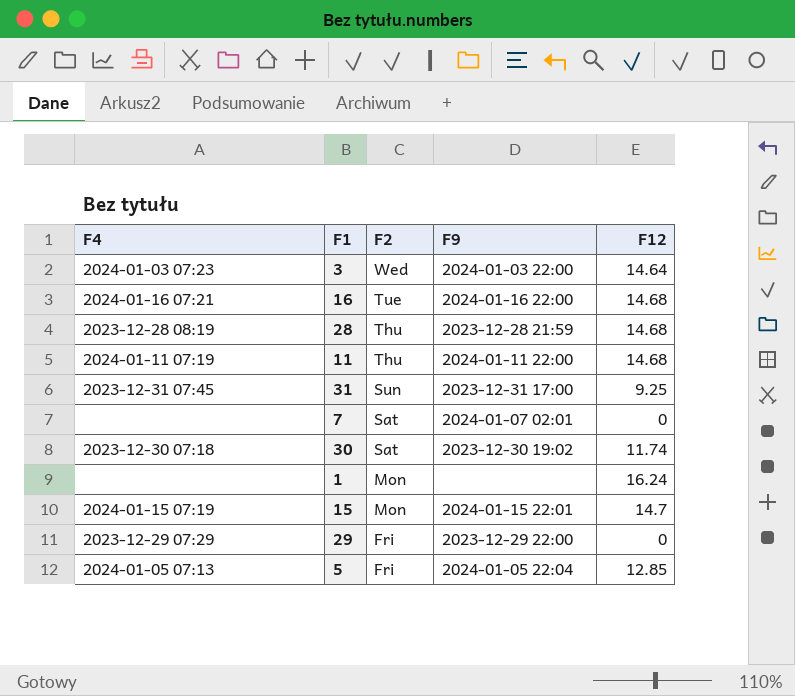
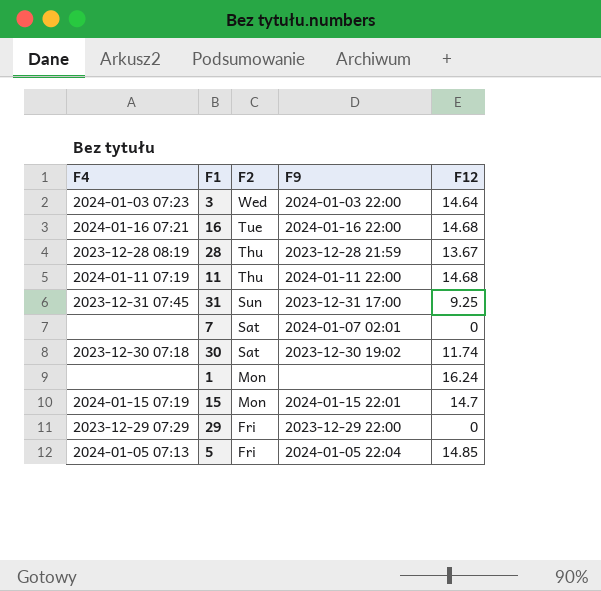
28 | F12: 14.68 -> 13.67
5 | F12: 12.85 -> 14.85

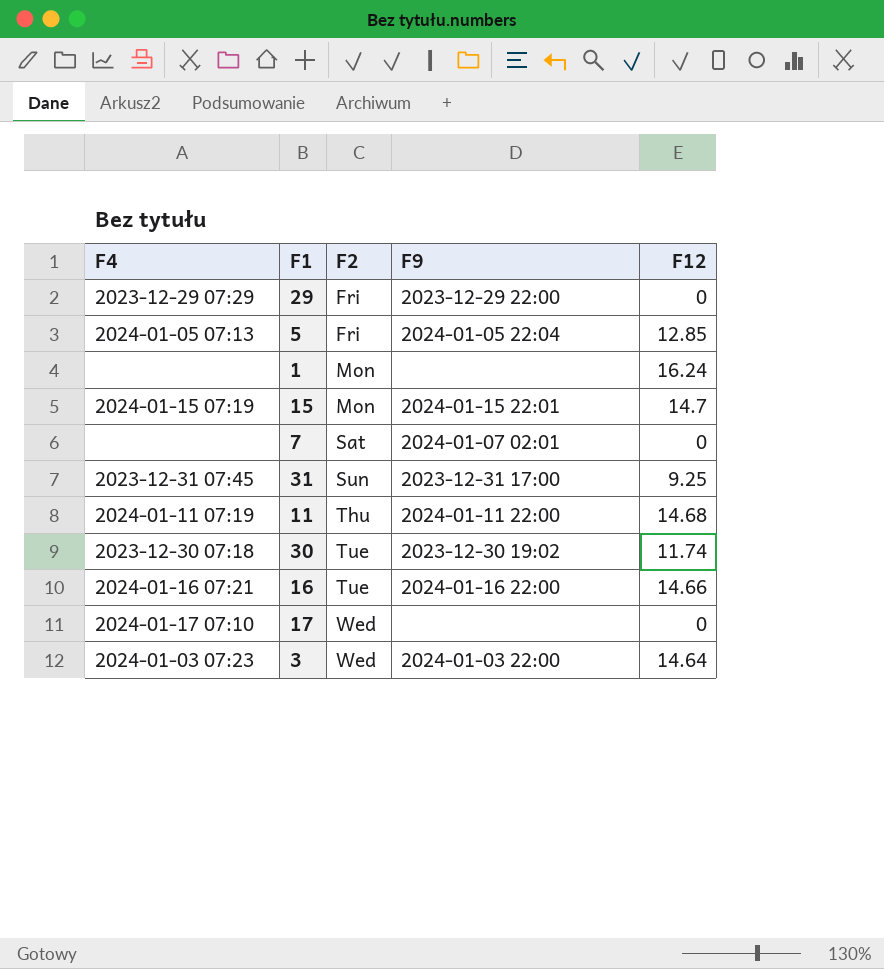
row order: F2 descending -> F2 ascending
row 28: 2023-12-28 08:19 | Thu | 2023-12-28 21:59 | 13.67 -> none
5 | F12: 14.85 -> 12.85
30 | F2: Sat -> Tue
16 | F12: 14.68 -> 14.66
row 17: none -> 2024-01-17 07:10 | Wed | none | 0

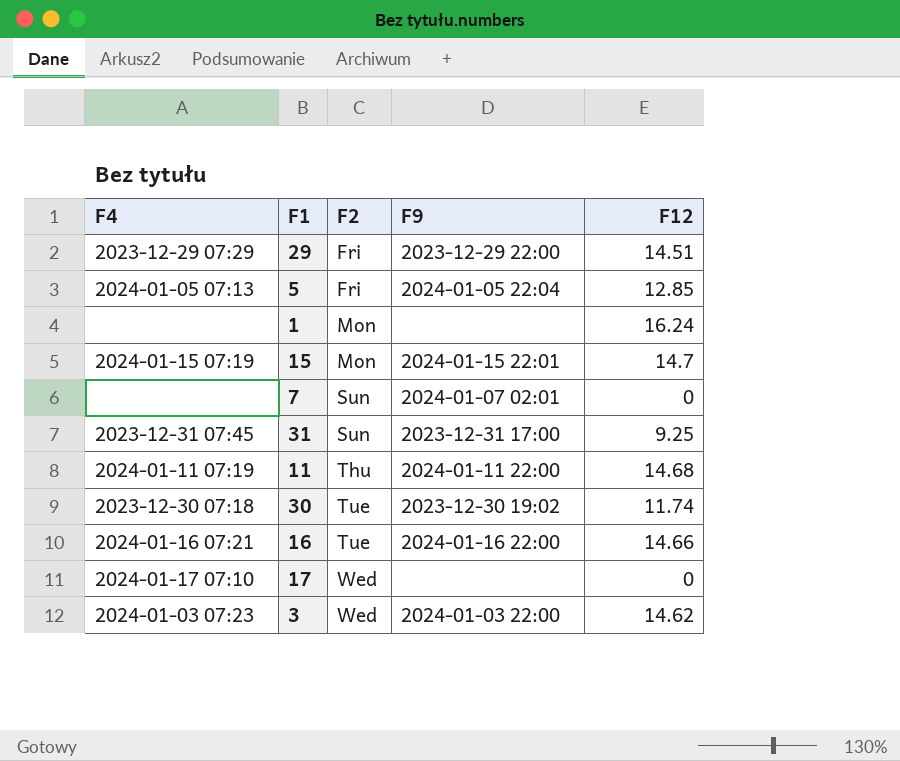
29 | F12: 0 -> 14.51
7 | F2: Sat -> Sun
3 | F12: 14.64 -> 14.62

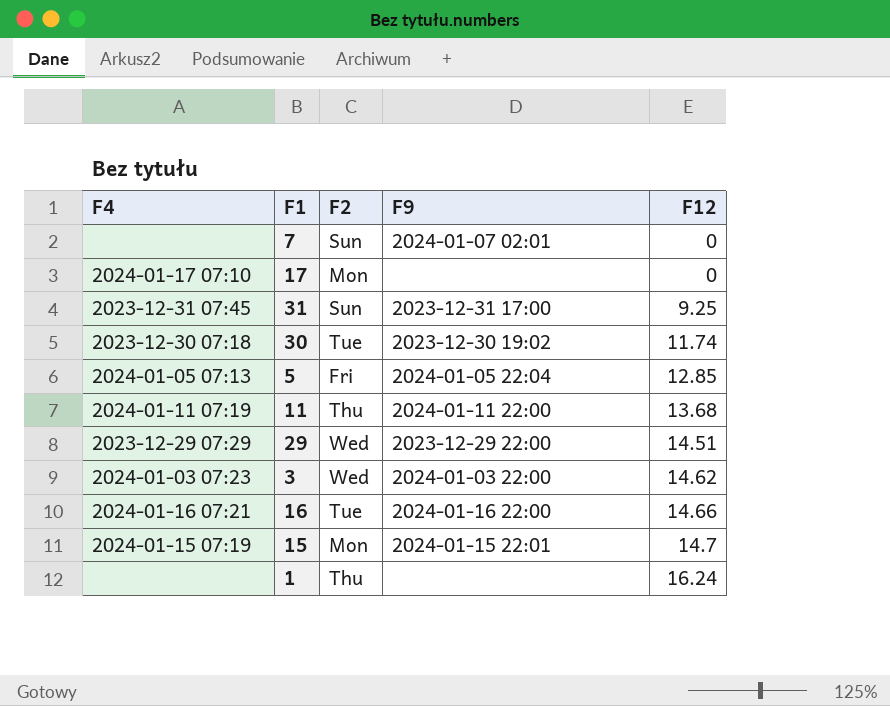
row order: F2 ascending -> F12 ascending
17 | F2: Wed -> Mon
11 | F12: 14.68 -> 13.68
29 | F2: Fri -> Wed
1 | F2: Mon -> Thu

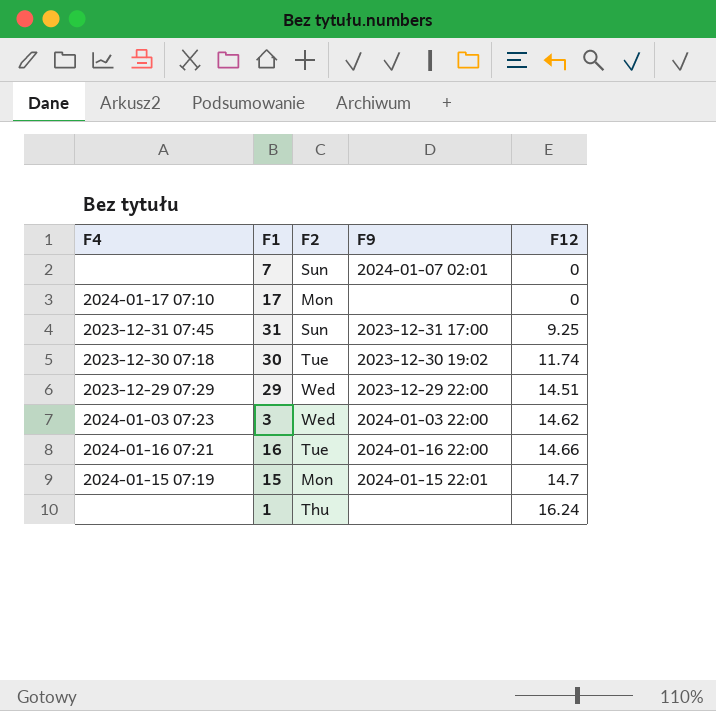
row 5: 2024-01-05 07:13 | Fri | 2024-01-05 22:04 | 12.85 -> none
row 11: 2024-01-11 07:19 | Thu | 2024-01-11 22:00 | 13.68 -> none

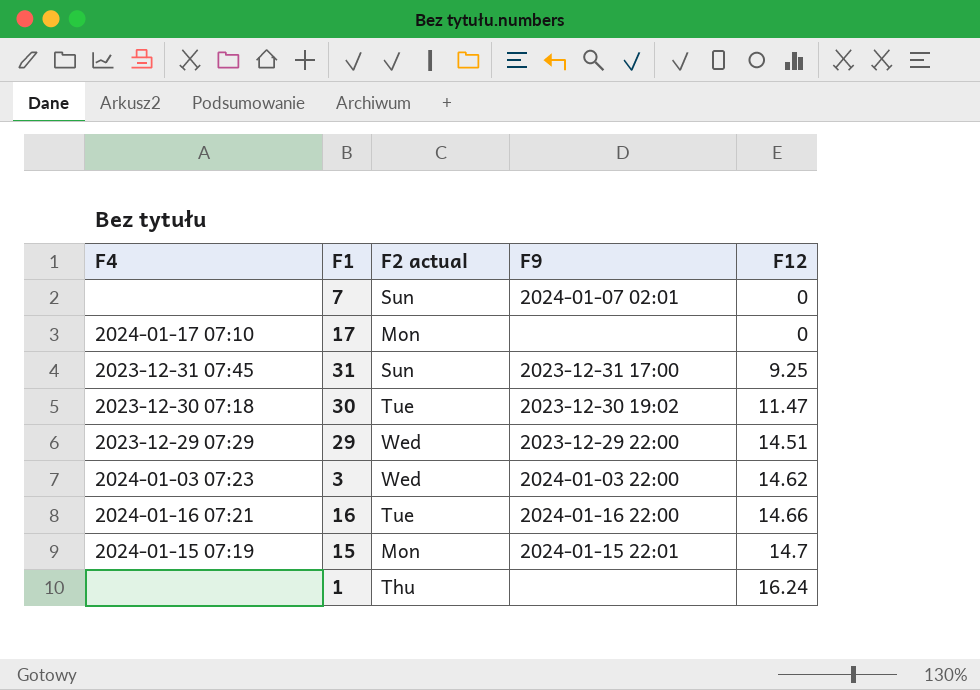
column name: F2 -> F2 actual
30 | F12: 11.74 -> 11.47

